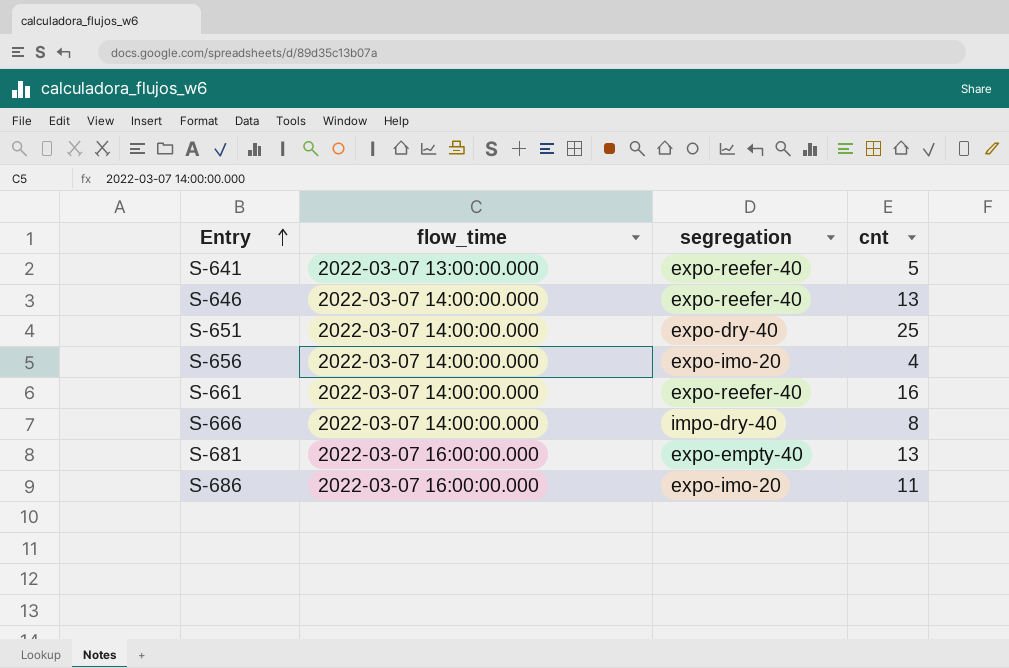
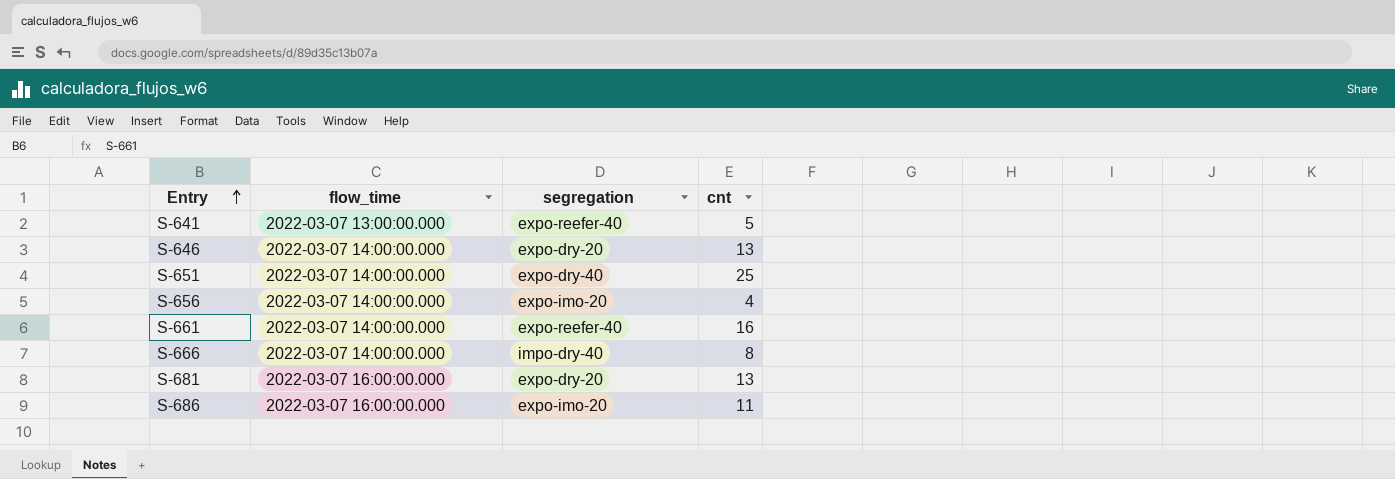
S-646 | segregation: expo-reefer-40 -> expo-dry-20
S-681 | segregation: expo-empty-40 -> expo-dry-20

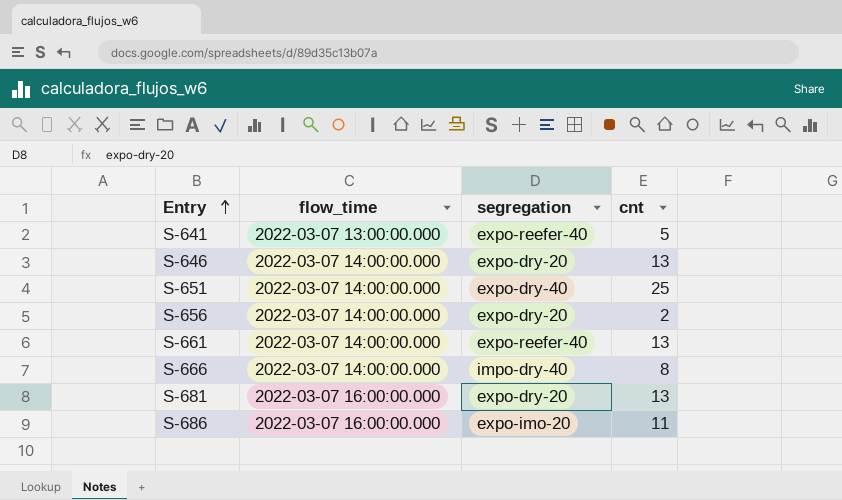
S-656 | segregation: expo-imo-20 -> expo-dry-20
S-656 | cnt: 4 -> 2
S-661 | cnt: 16 -> 13

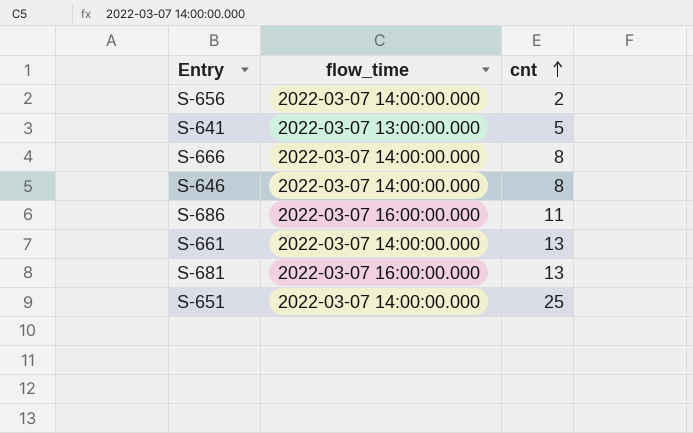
row order: Entry ascending -> cnt ascending
column segregation | position: 3 -> none
S-646 | cnt: 13 -> 8

